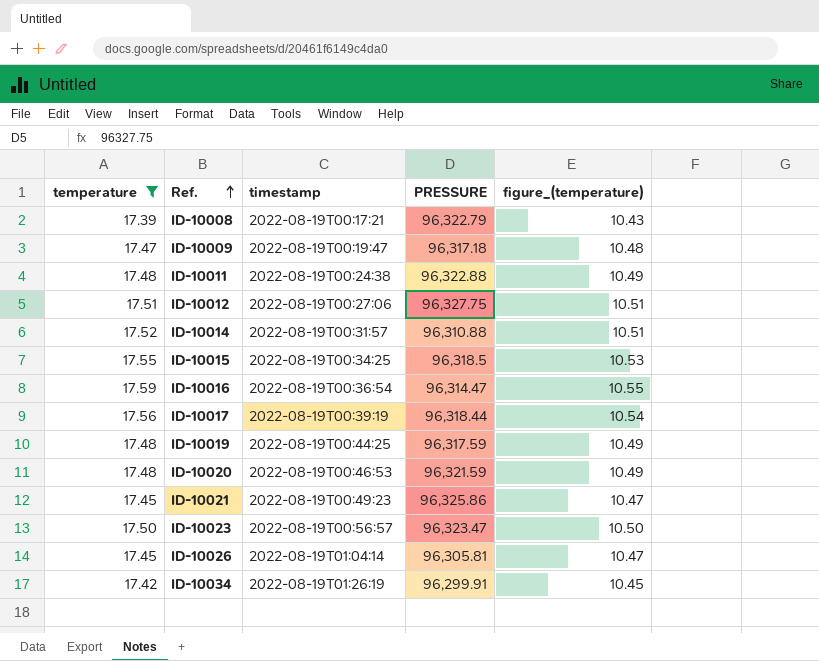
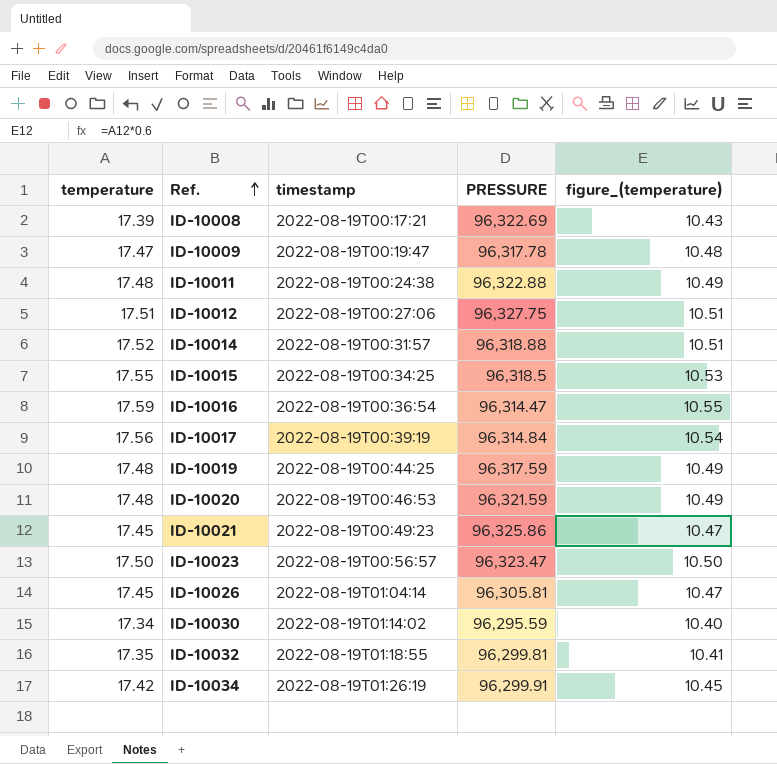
filter: temperature >= 17.39 -> none
ID-10008 | PRESSURE: 96,322.79 -> 96,322.69
ID-10009 | PRESSURE: 96,317.18 -> 96,317.78
ID-10014 | PRESSURE: 96,310.88 -> 96,318.88
ID-10017 | PRESSURE: 96,318.44 -> 96,314.84

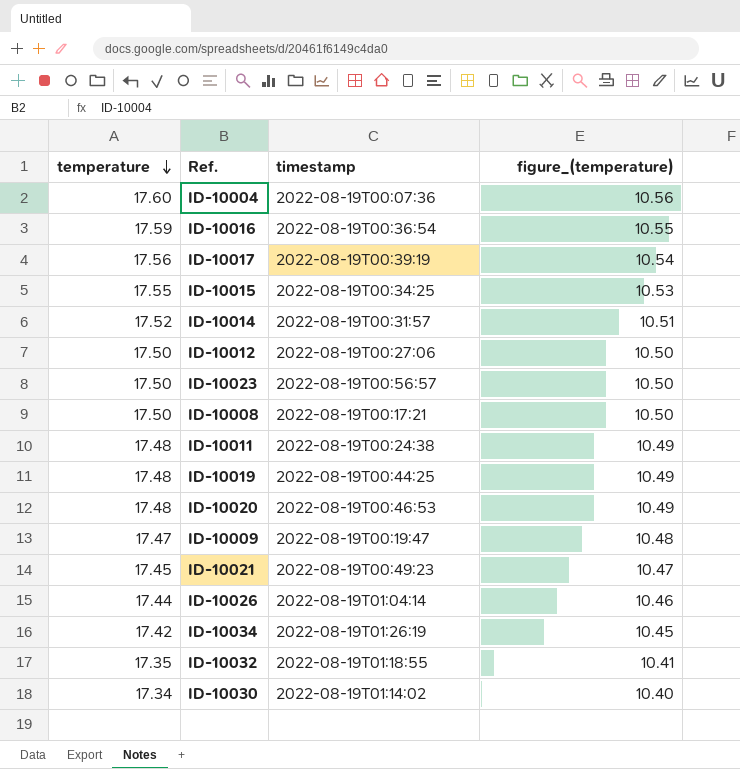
row order: Ref. ascending -> temperature descending
column PRESSURE | position: 4 -> none
row ID-10004: none -> 17.60 | 2022-08-19T00:07:36 | 10.56
ID-10012 | temperature: 17.51 -> 17.50
ID-10012 | figure_(temperature): 10.51 -> 10.50
ID-10008 | temperature: 17.39 -> 17.50
ID-10008 | figure_(temperature): 10.43 -> 10.50
ID-10026 | temperature: 17.45 -> 17.44
ID-10026 | figure_(temperature): 10.47 -> 10.46

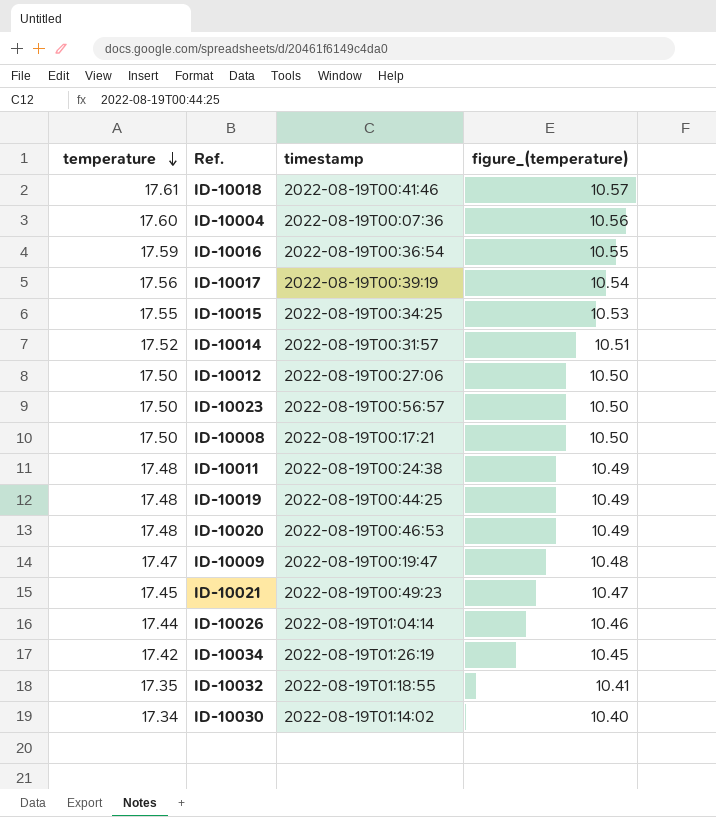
row ID-10018: none -> 17.61 | 2022-08-19T00:41:46 | 10.57

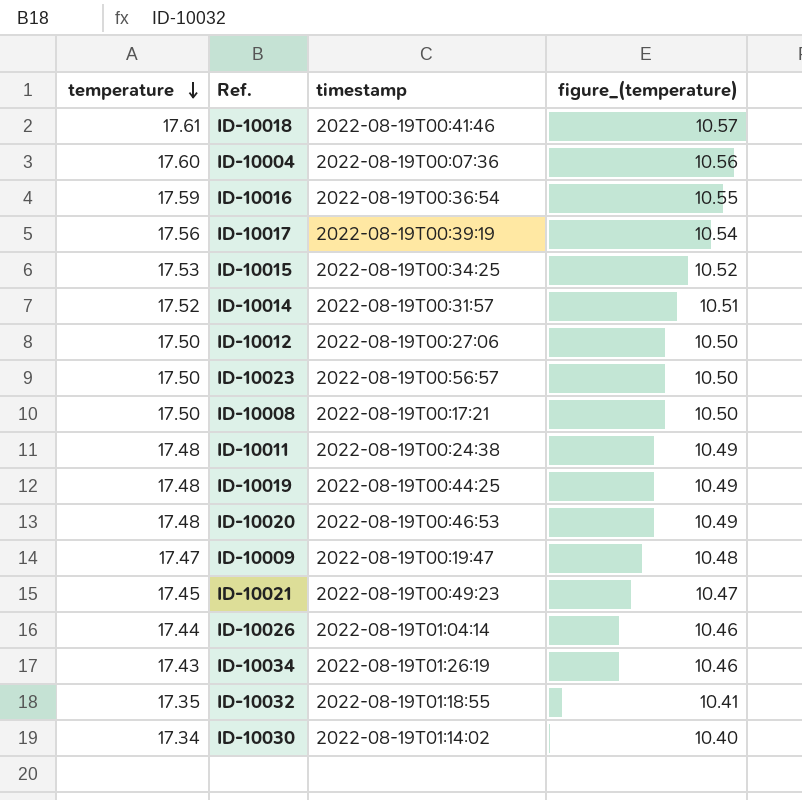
ID-10015 | temperature: 17.55 -> 17.53
ID-10015 | figure_(temperature): 10.53 -> 10.52
ID-10034 | temperature: 17.42 -> 17.43
ID-10034 | figure_(temperature): 10.45 -> 10.46

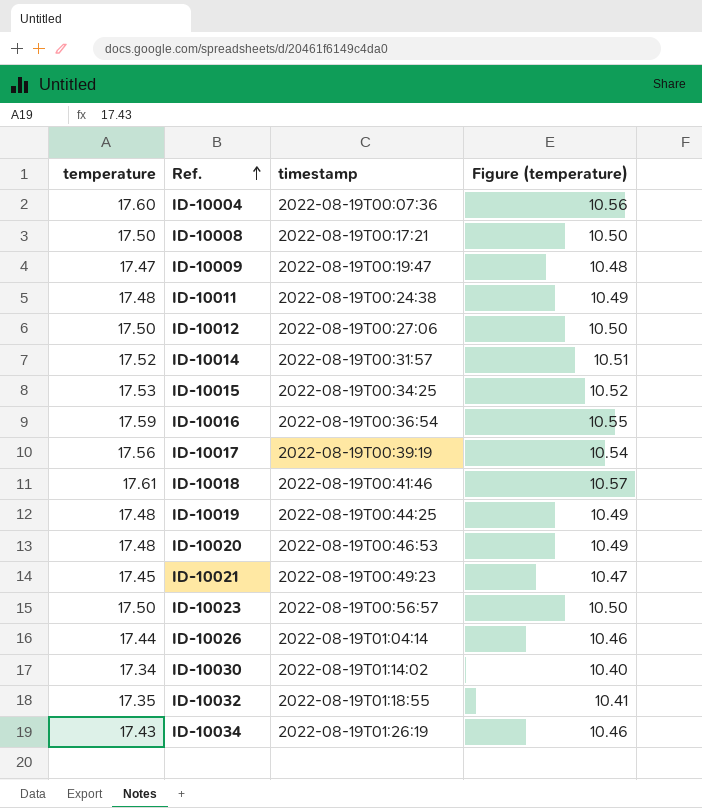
row order: temperature descending -> Ref. ascending
column name: figure_(temperature) -> Figure (temperature)

